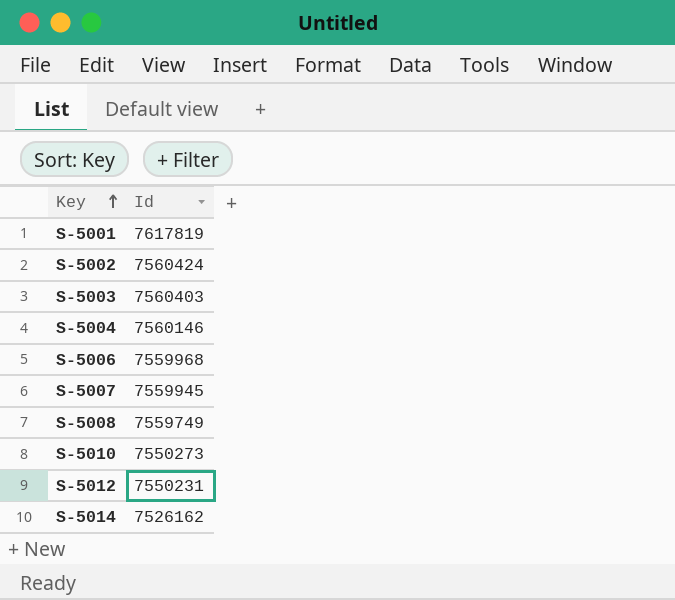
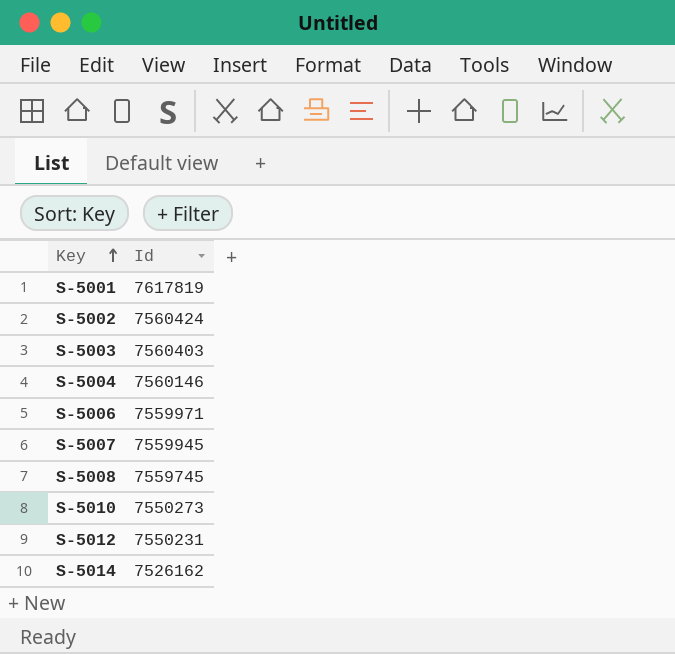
S-5006 | Id: 7559968 -> 7559971
S-5008 | Id: 7559749 -> 7559745

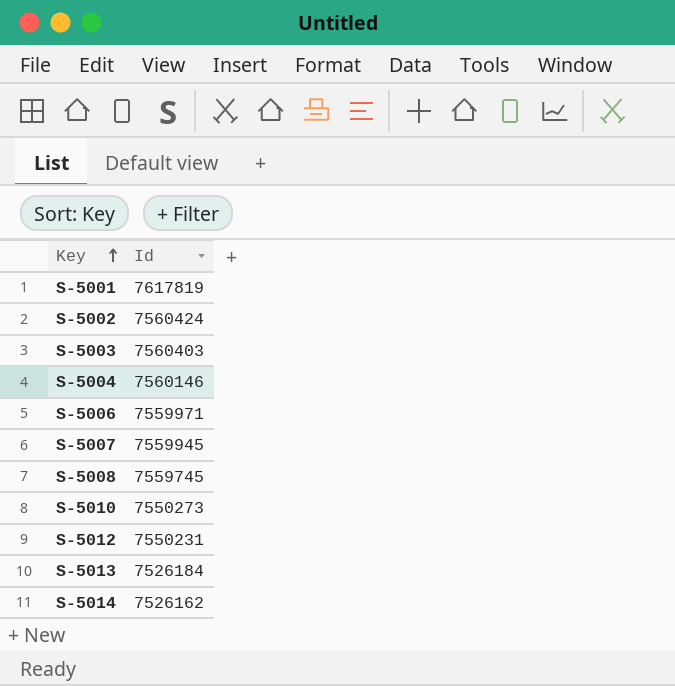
row S-5013: none -> 7526184

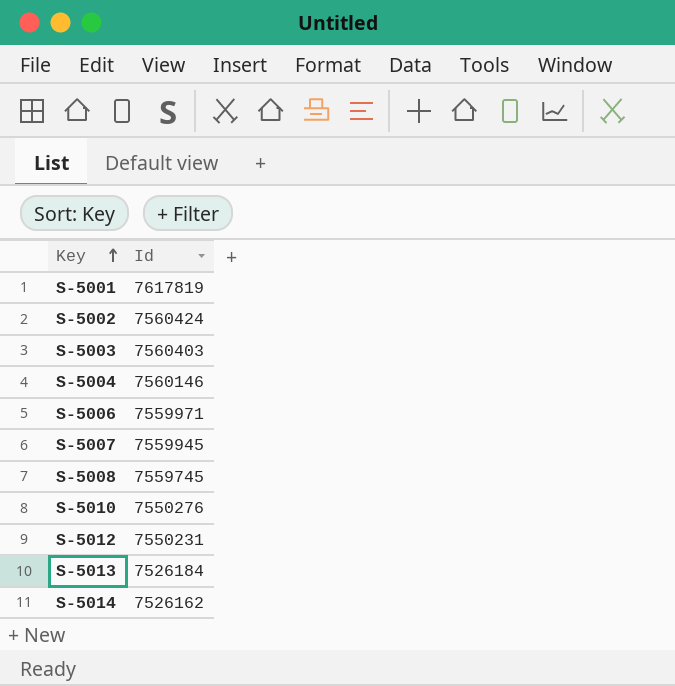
S-5010 | Id: 7550273 -> 7550276

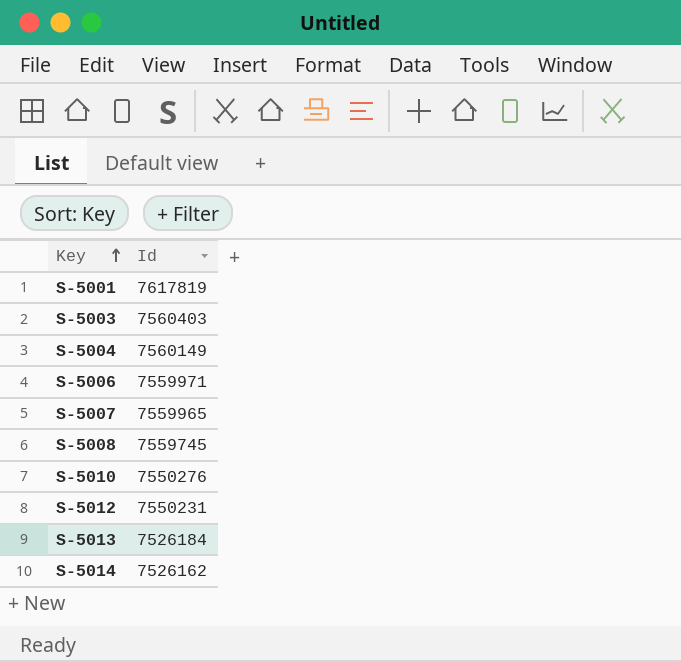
row S-5002: 7560424 -> none
S-5004 | Id: 7560146 -> 7560149
S-5007 | Id: 7559945 -> 7559965

